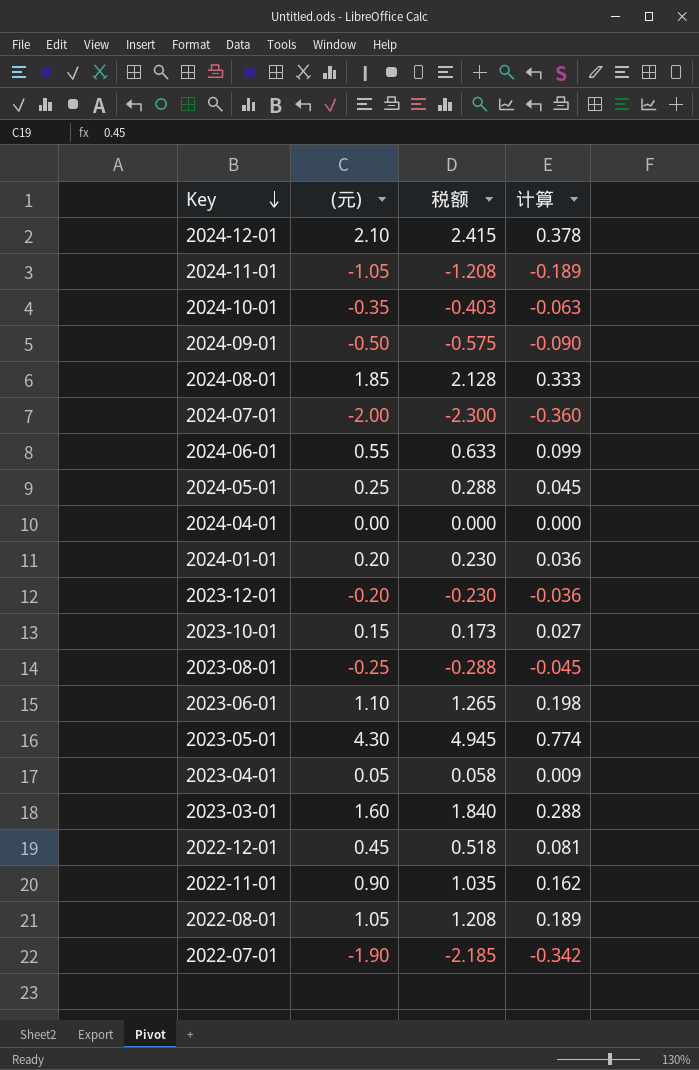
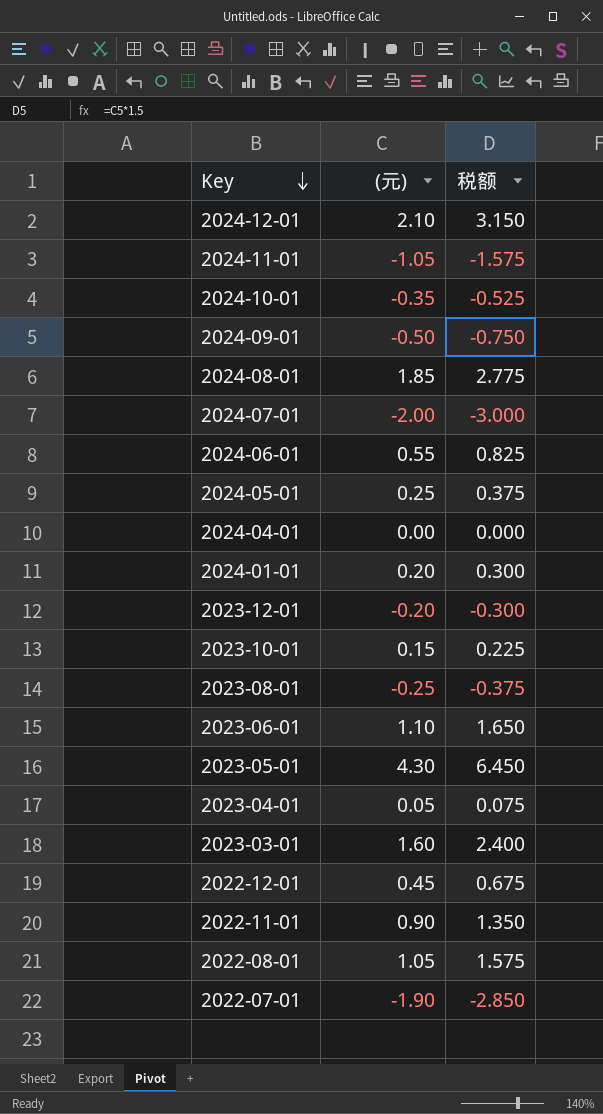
column 计算 | formula: [(元)] * 0.18 -> none
column 税额 | formula: [(元)] * 1.15 -> [(元)] * 1.5

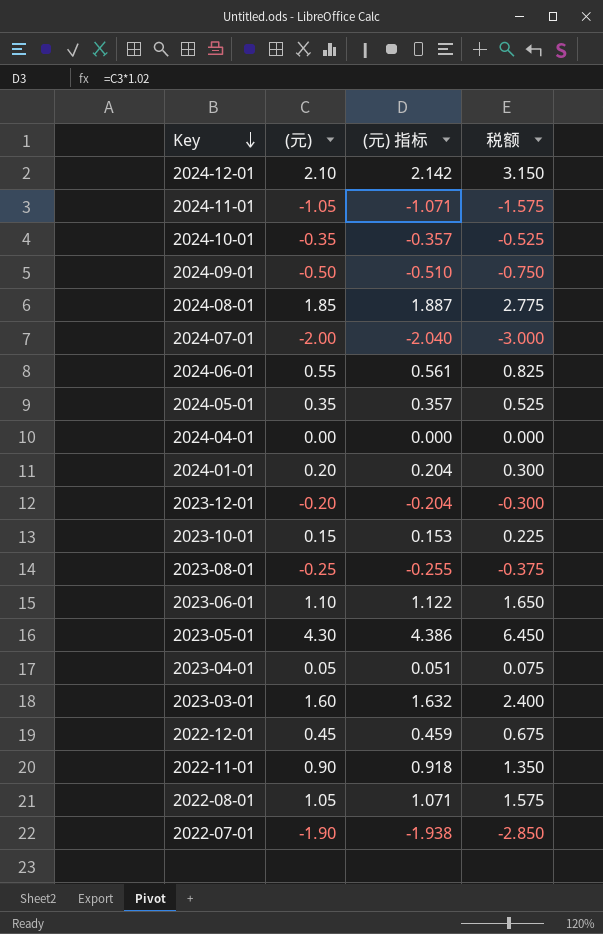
column (元) 指标 | formula: none -> [(元)] * 1.02
2024-05-01 | (元): 0.25 -> 0.35
2024-05-01 | 税额: 0.375 -> 0.525

